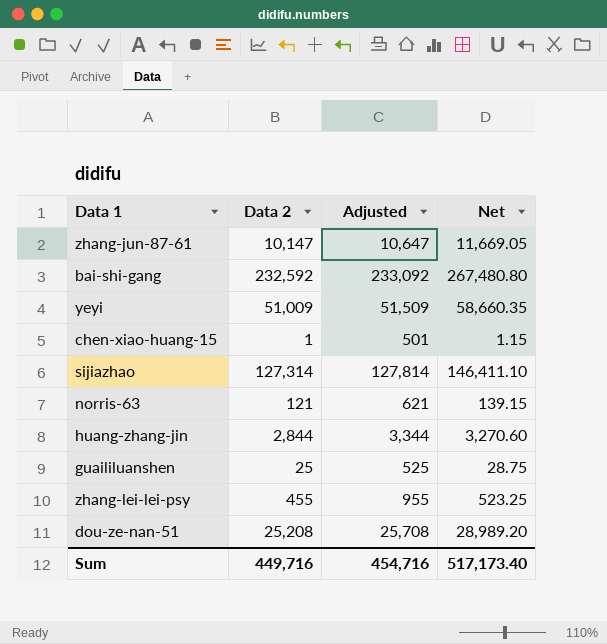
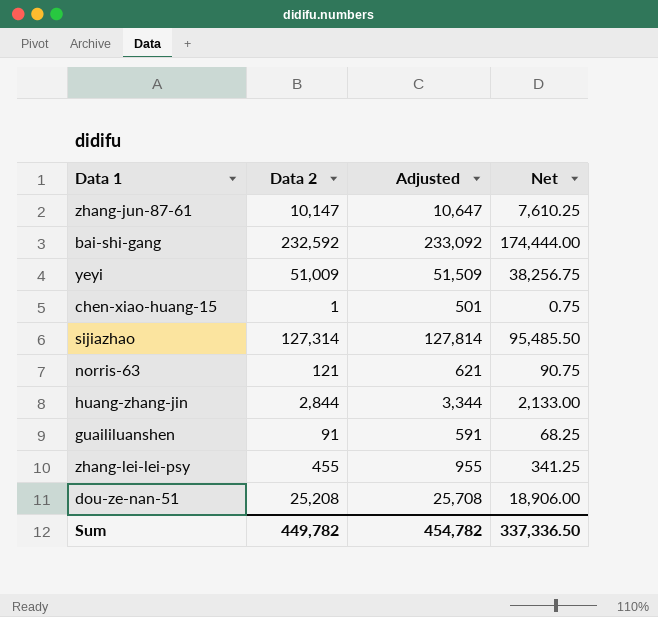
column Net | formula: [Data 2] * 1.15 -> [Data 2] * 0.75
guaililuanshen | Data 2: 25 -> 91
guaililuanshen | Adjusted: 525 -> 591
Sum | Data 2: 449,716 -> 449,782
Sum | Adjusted: 454,716 -> 454,782
Sum | Net: 517,173.40 -> 337,336.50

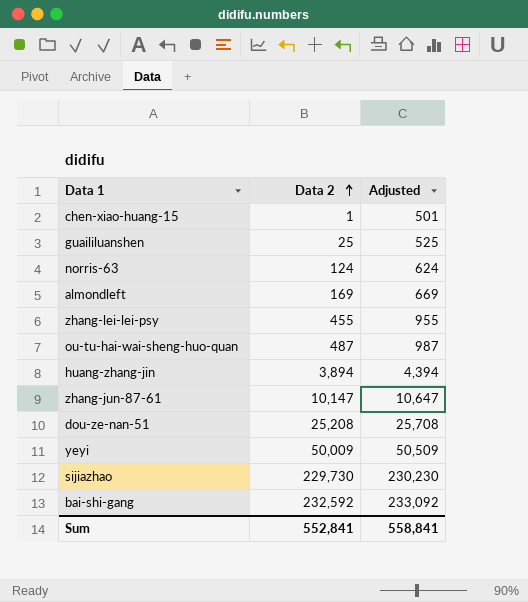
row order: none -> Data 2 ascending
column Net | formula: [Data 2] * 0.75 -> none
guaililuanshen | Data 2: 91 -> 25
guaililuanshen | Adjusted: 591 -> 525
norris-63 | Data 2: 121 -> 124
norris-63 | Adjusted: 621 -> 624
row almondleft: none -> 169 | 669
row ou-tu-hai-wai-sheng-huo-quan: none -> 487 | 987
huang-zhang-jin | Data 2: 2,844 -> 3,894
huang-zhang-jin | Adjusted: 3,344 -> 4,394
yeyi | Data 2: 51,009 -> 50,009
yeyi | Adjusted: 51,509 -> 50,509
sijiazhao | Data 2: 127,314 -> 229,730
sijiazhao | Adjusted: 127,814 -> 230,230
Sum | Data 2: 449,782 -> 552,841
Sum | Adjusted: 454,782 -> 558,841

